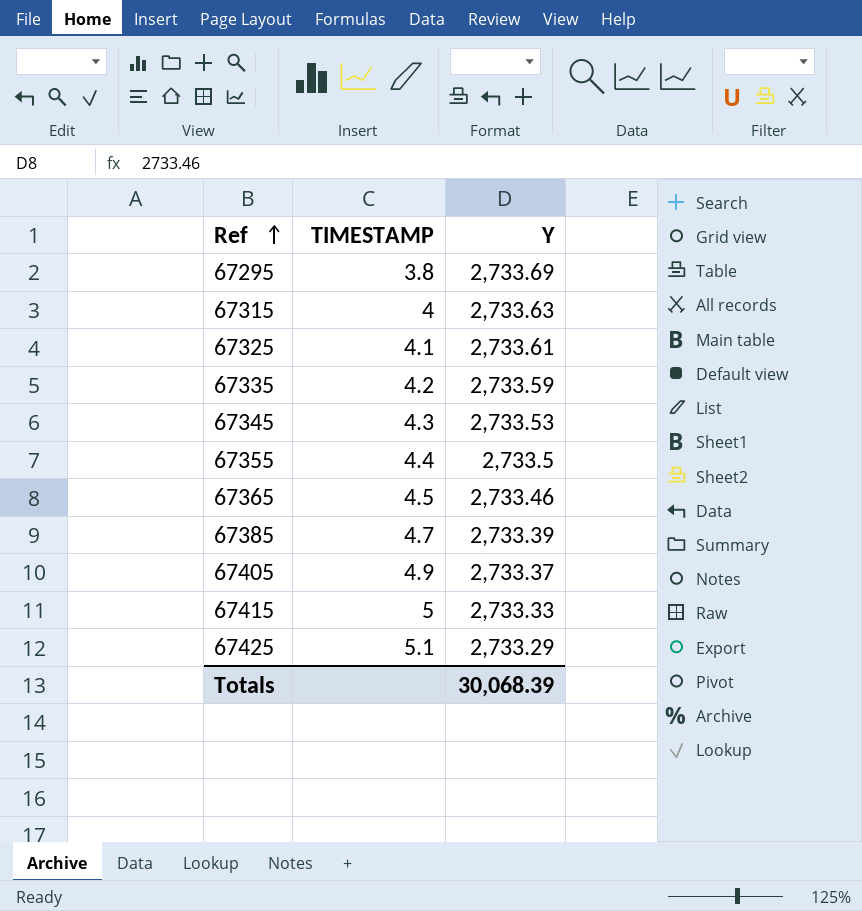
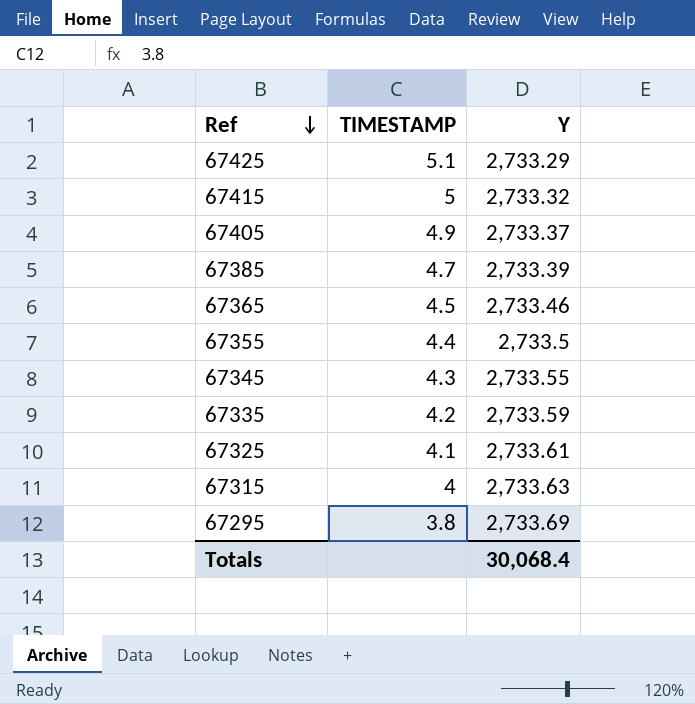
row order: Ref ascending -> Ref descending
67415 | Y: 2,733.33 -> 2,733.32
67345 | Y: 2,733.53 -> 2,733.55
Totals | Y: 30,068.39 -> 30,068.4

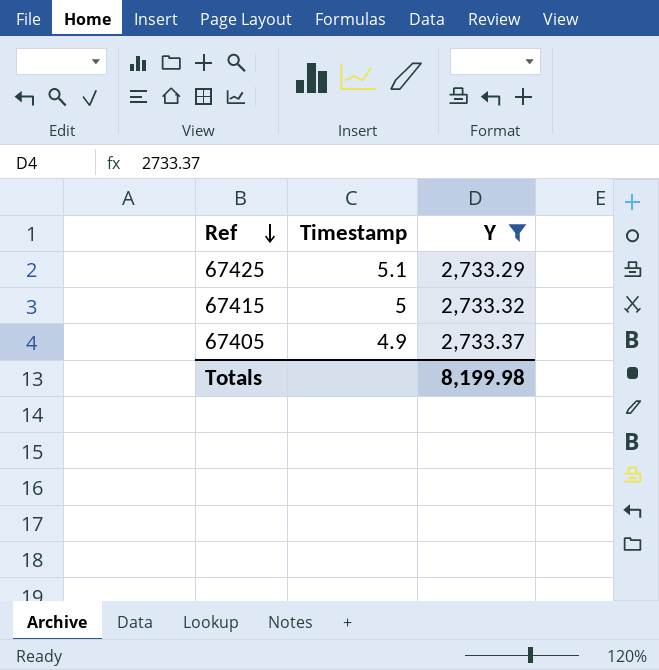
filter: none -> Y <= 2,733.37
column name: TIMESTAMP -> Timestamp
Totals | Y: 30,068.4 -> 8,199.98

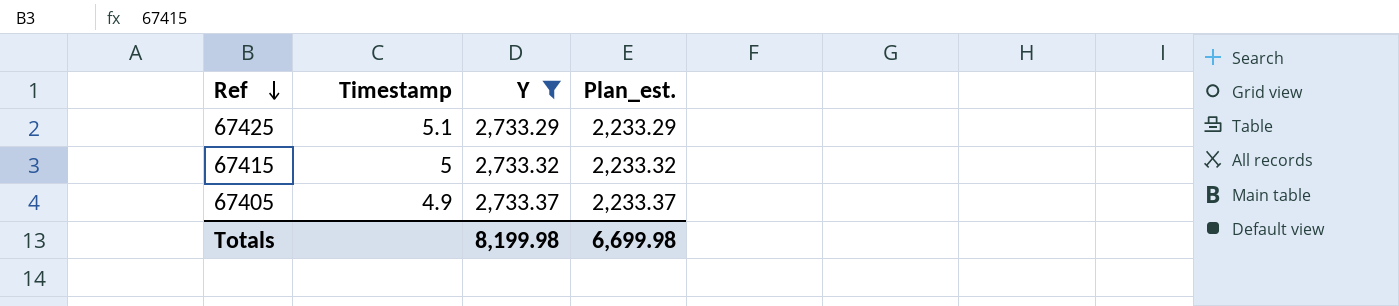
column Plan_est. | formula: none -> [Y] - 500

